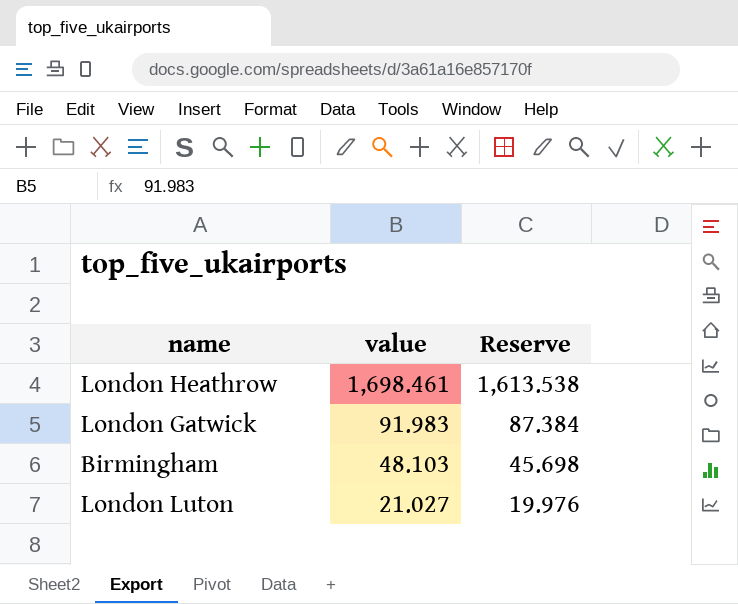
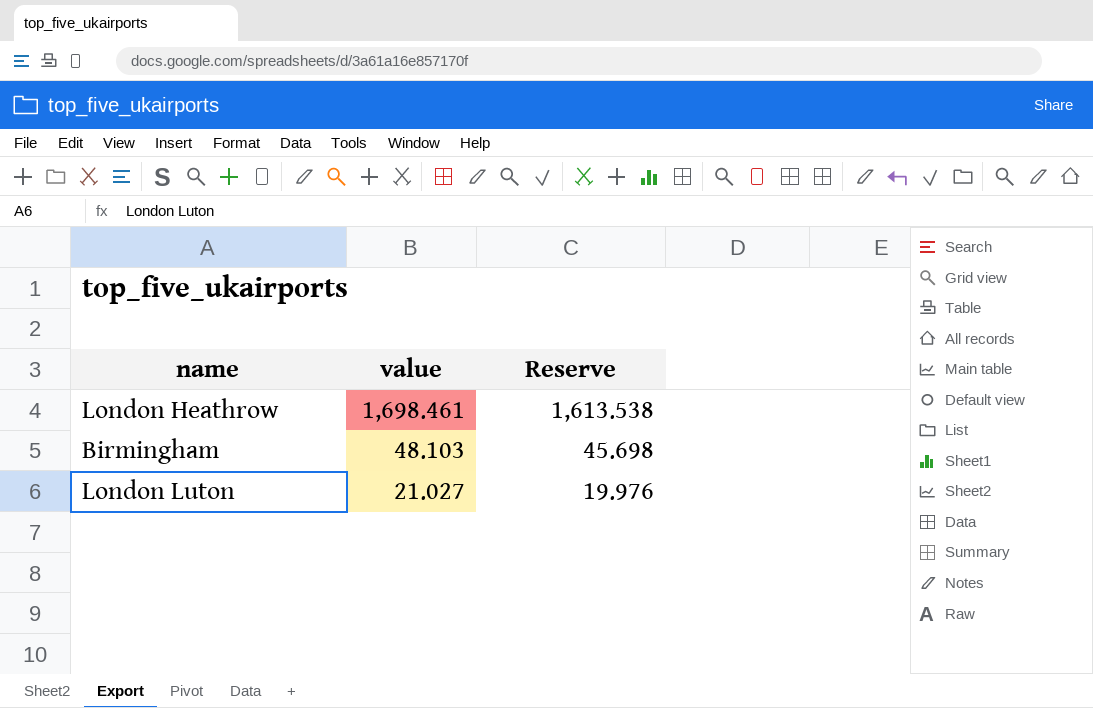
row London Gatwick: 91.983 | 87.384 -> none

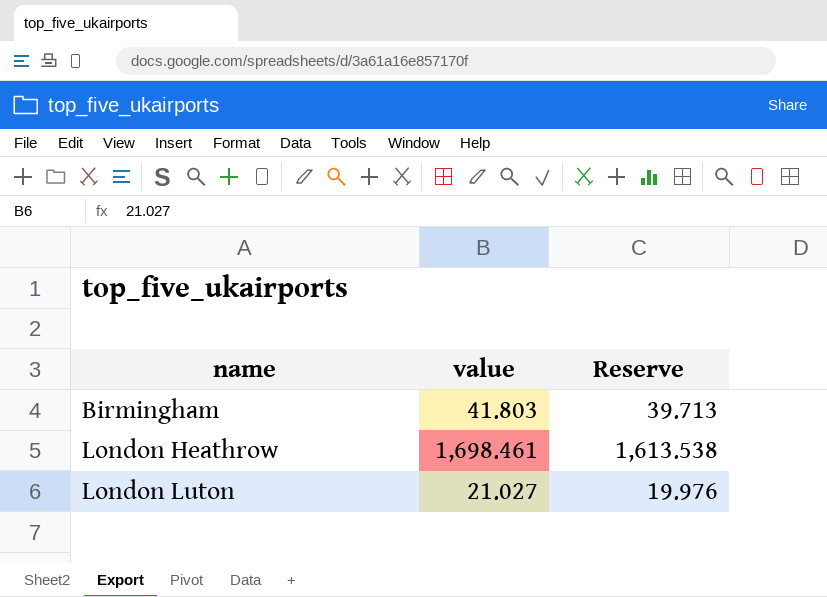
row order: value descending -> name ascending
Birmingham | value: 48.103 -> 41.803
Birmingham | Reserve: 45.698 -> 39.713

